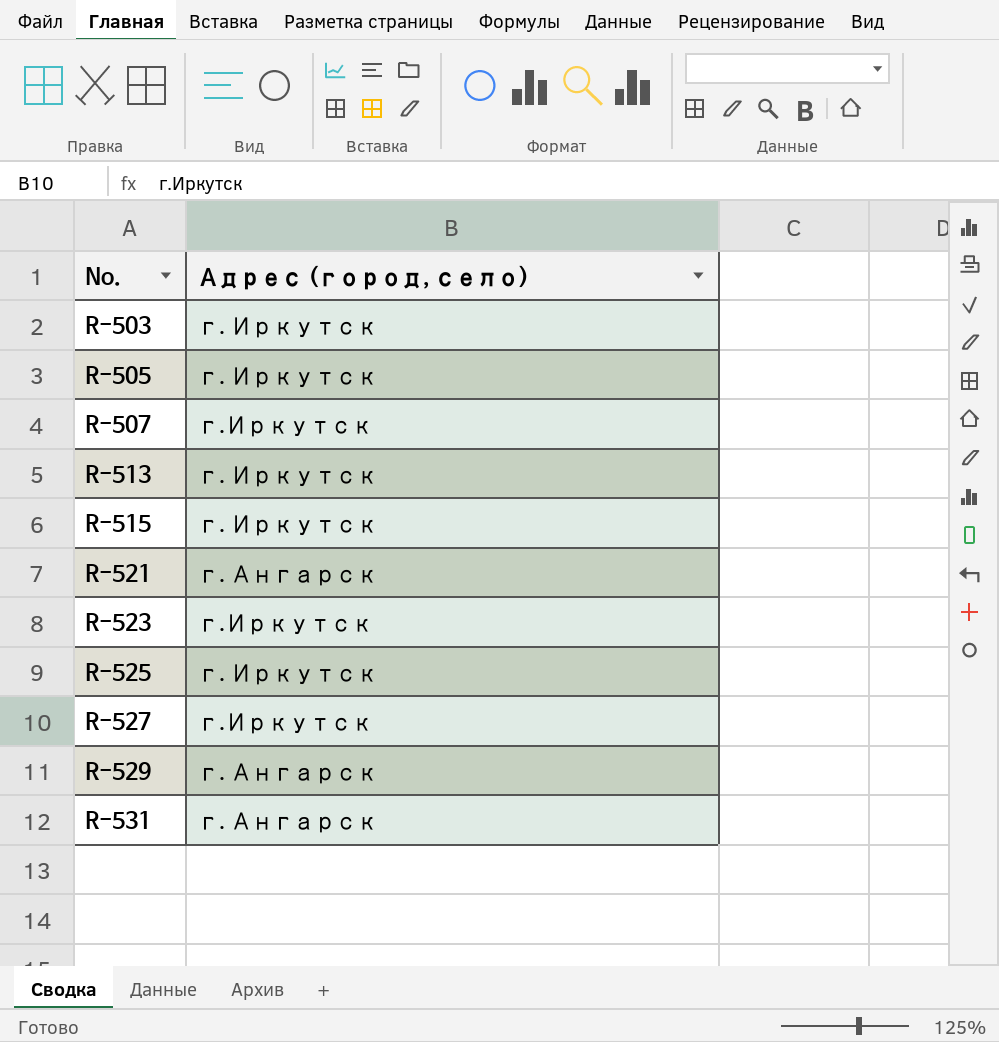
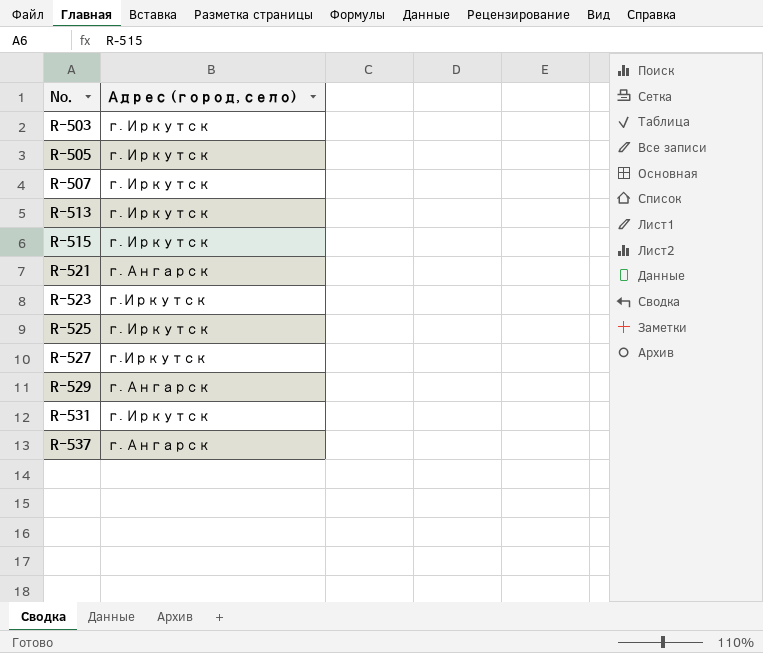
R-507 | Адрес (город, село): г.Иркутск -> г. Иркутск
R-531 | Адрес (город, село): г. Ангарск -> г. Иркутск
row R-537: none -> г. Ангарск

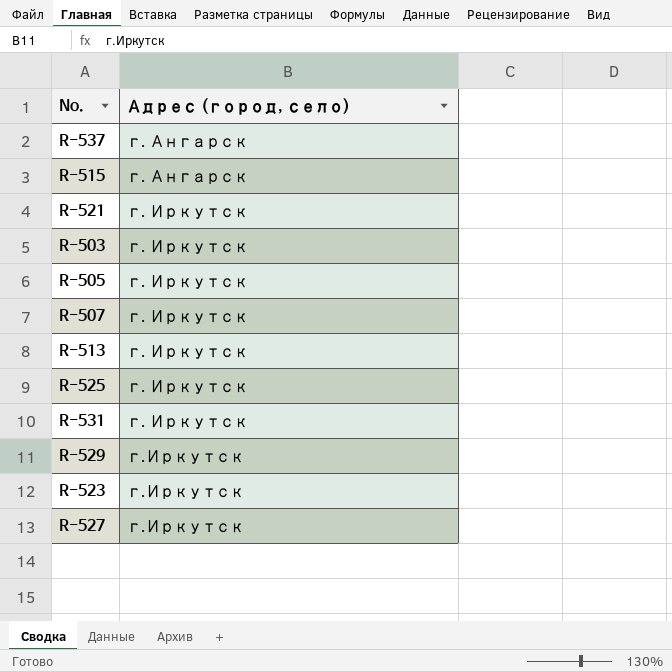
row order: No. ascending -> Адрес (город, село) ascending
R-515 | Адрес (город, село): г. Иркутск -> г. Ангарск
R-521 | Адрес (город, село): г. Ангарск -> г. Иркутск
R-529 | Адрес (город, село): г. Ангарск -> г.Иркутск

